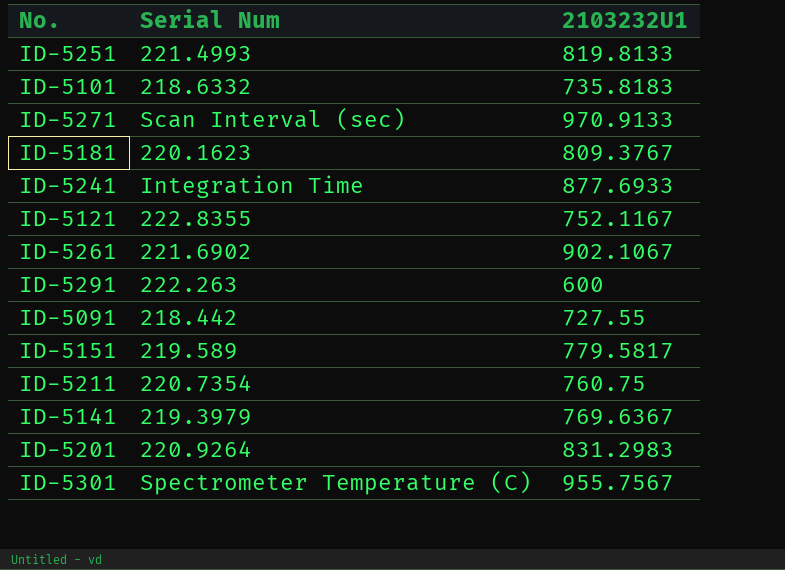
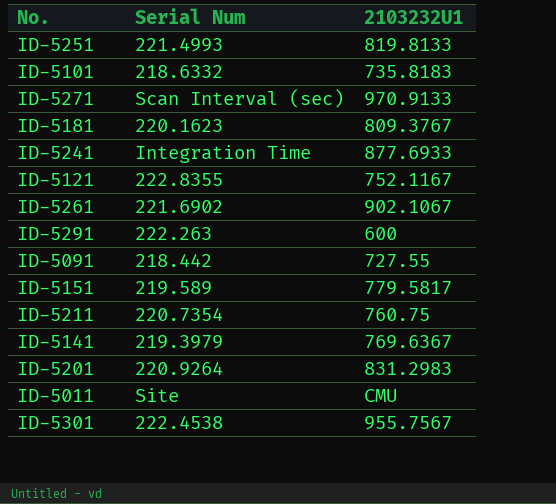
row ID-5011: none -> Site | CMU
ID-5301 | Serial Num: Spectrometer Temperature (C) -> 222.4538

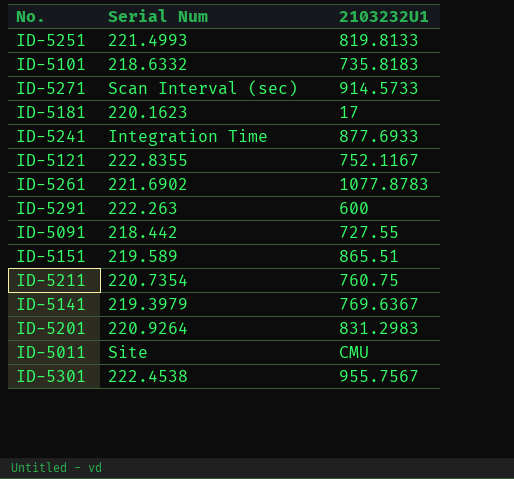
ID-5271 | 2103232U1: 970.9133 -> 914.5733
ID-5181 | 2103232U1: 809.3767 -> 17
ID-5261 | 2103232U1: 902.1067 -> 1077.8783
ID-5151 | 2103232U1: 779.5817 -> 865.51

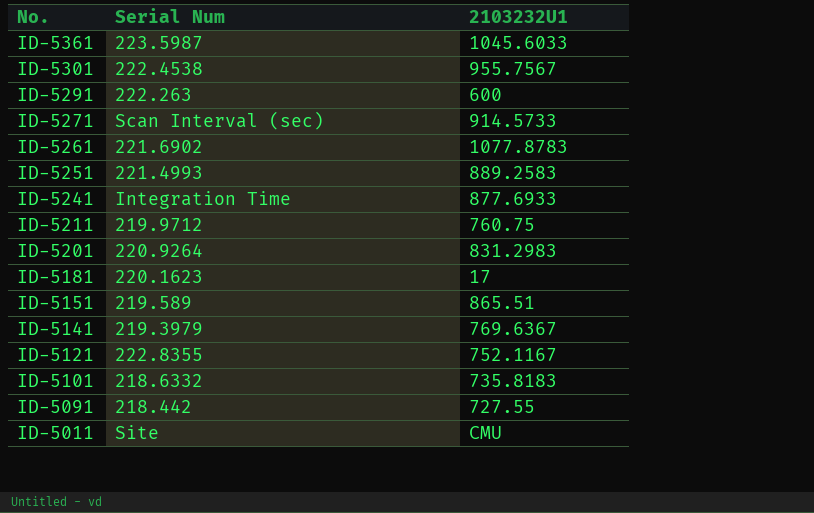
row order: none -> No. descending
row ID-5361: none -> 223.5987 | 1045.6033
ID-5251 | 2103232U1: 819.8133 -> 889.2583
ID-5211 | Serial Num: 220.7354 -> 219.9712

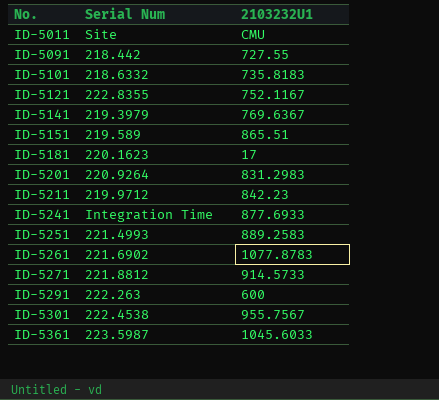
row order: No. descending -> No. ascending
ID-5211 | 2103232U1: 760.75 -> 842.23
ID-5271 | Serial Num: Scan Interval (sec) -> 221.8812

